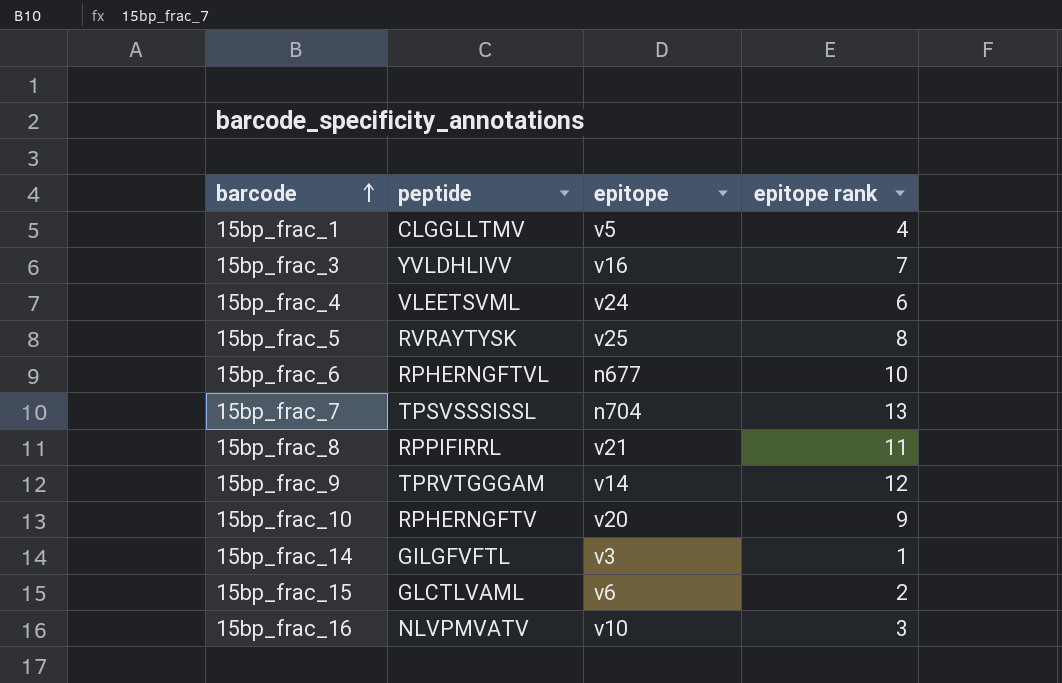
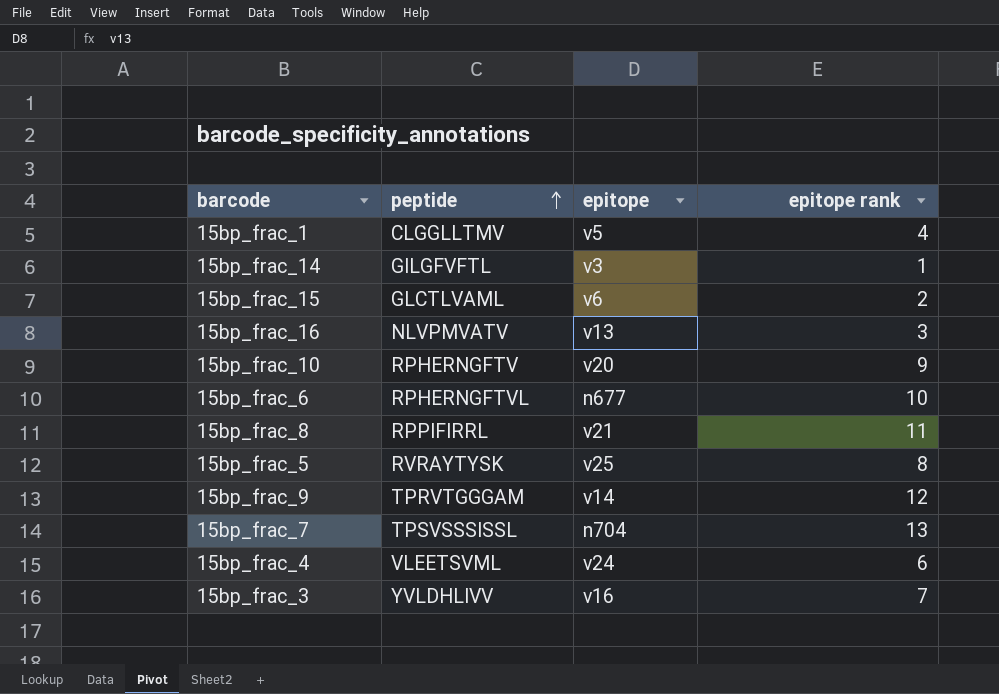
row order: barcode ascending -> peptide ascending
15bp_frac_16 | epitope: v10 -> v13

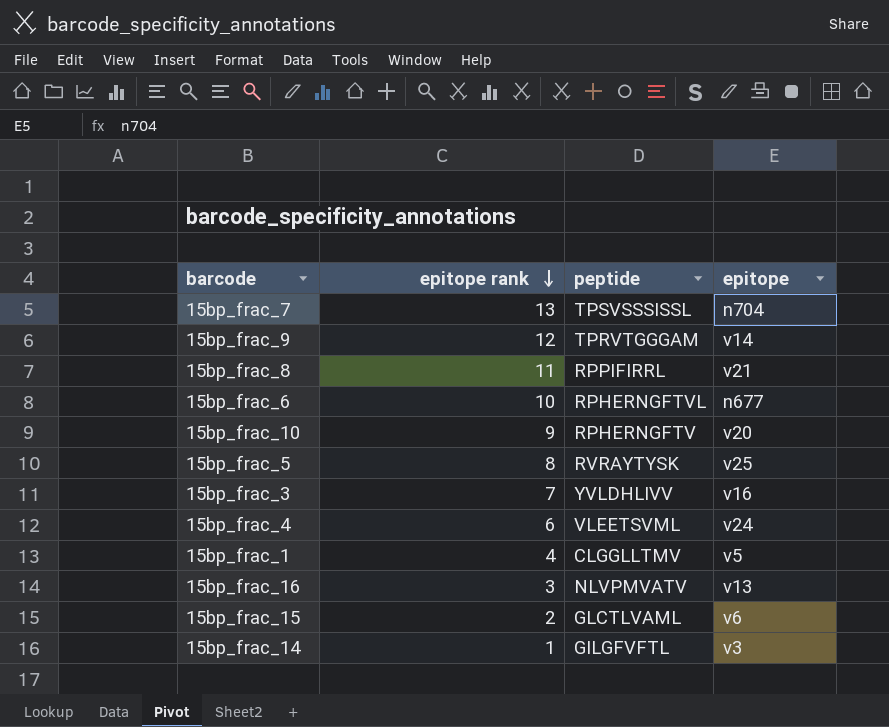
row order: peptide ascending -> epitope rank descending
column epitope rank | position: 4 -> 2

